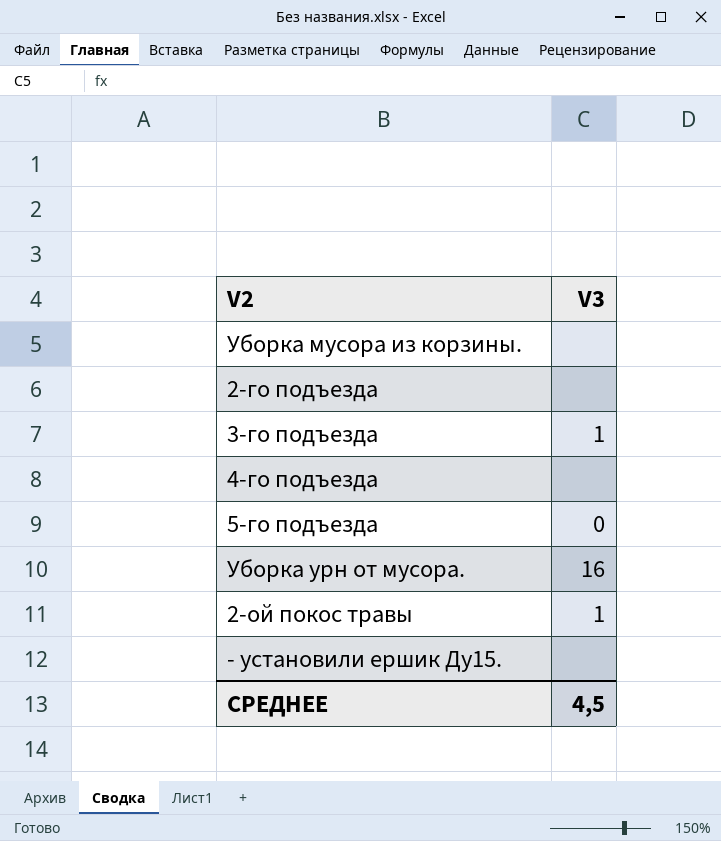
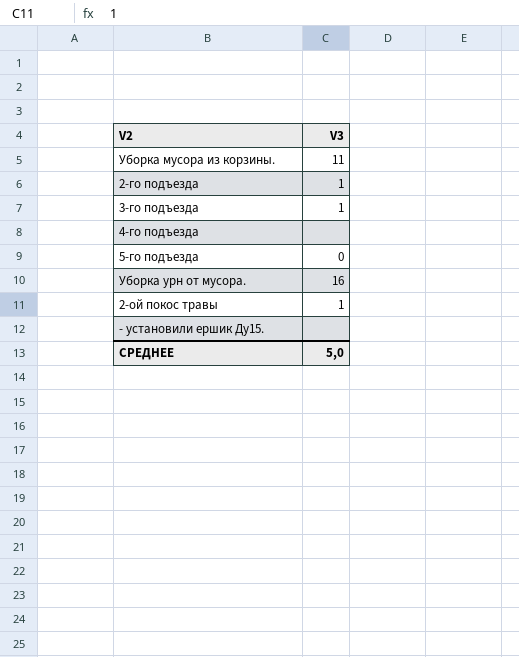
Уборка мусора из корзины. | V3: none -> 11
2-го подъезда | V3: none -> 1
СРЕДНЕЕ | V3: 4,5 -> 5,0

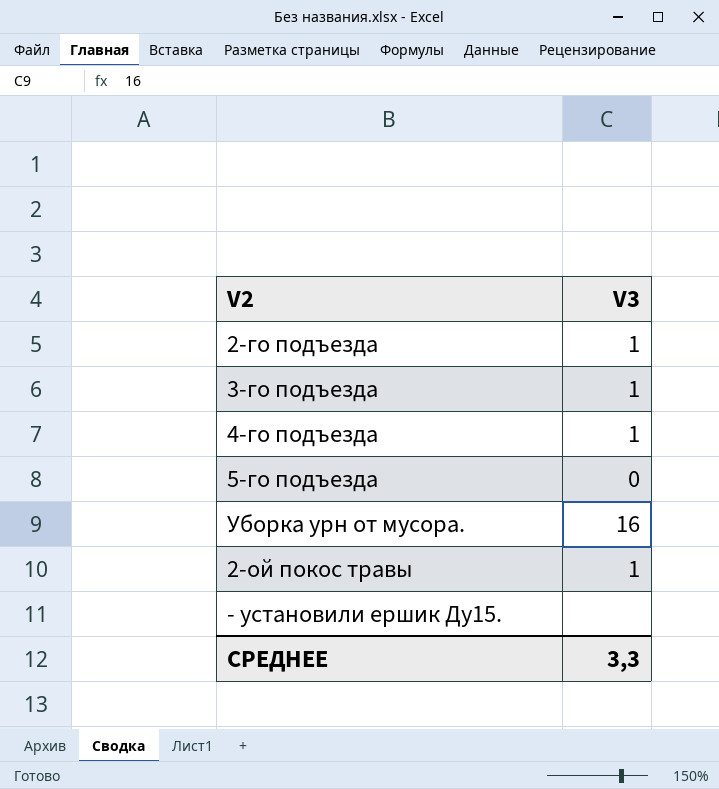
row Уборка мусора из корзины.: 11 -> none
4-го подъезда | V3: none -> 1
СРЕДНЕЕ | V3: 5,0 -> 3,3

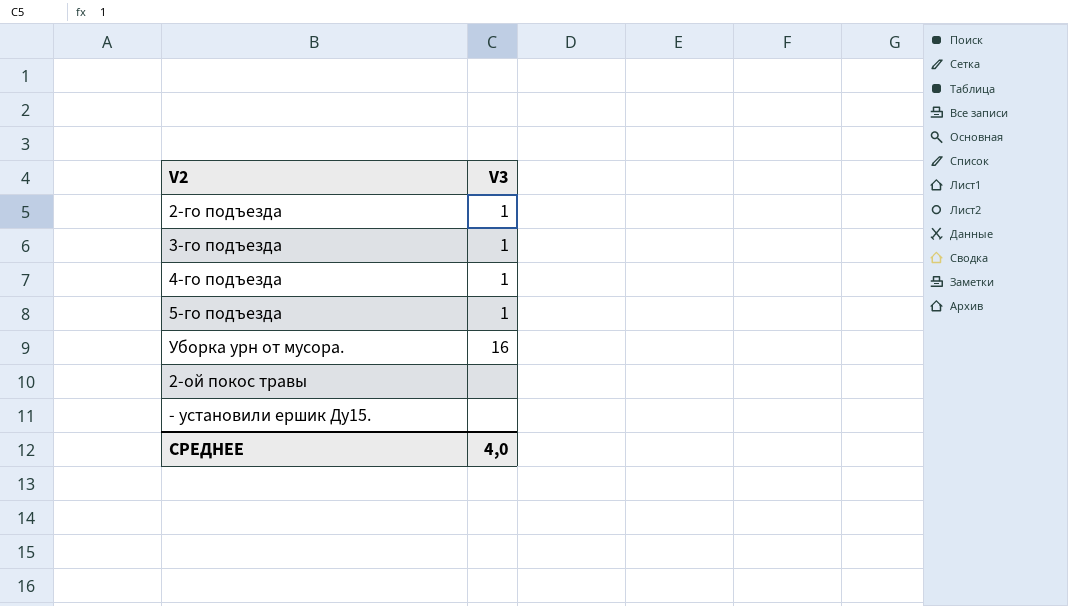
5-го подъезда | V3: 0 -> 1
2-ой покос травы | V3: 1 -> none
СРЕДНЕЕ | V3: 3,3 -> 4,0

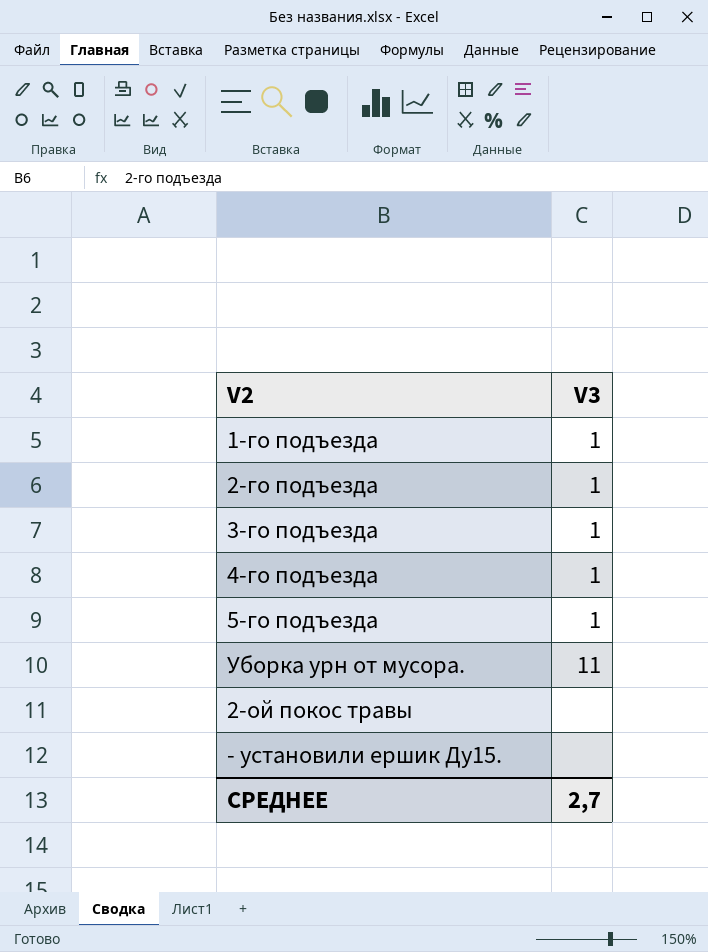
row 1-го подъезда: none -> 1
Уборка урн от мусора. | V3: 16 -> 11
СРЕДНЕЕ | V3: 4,0 -> 2,7

